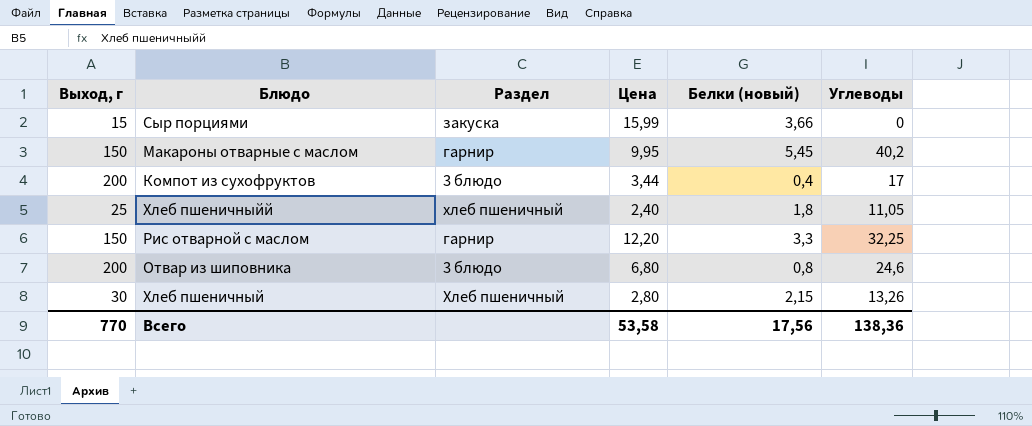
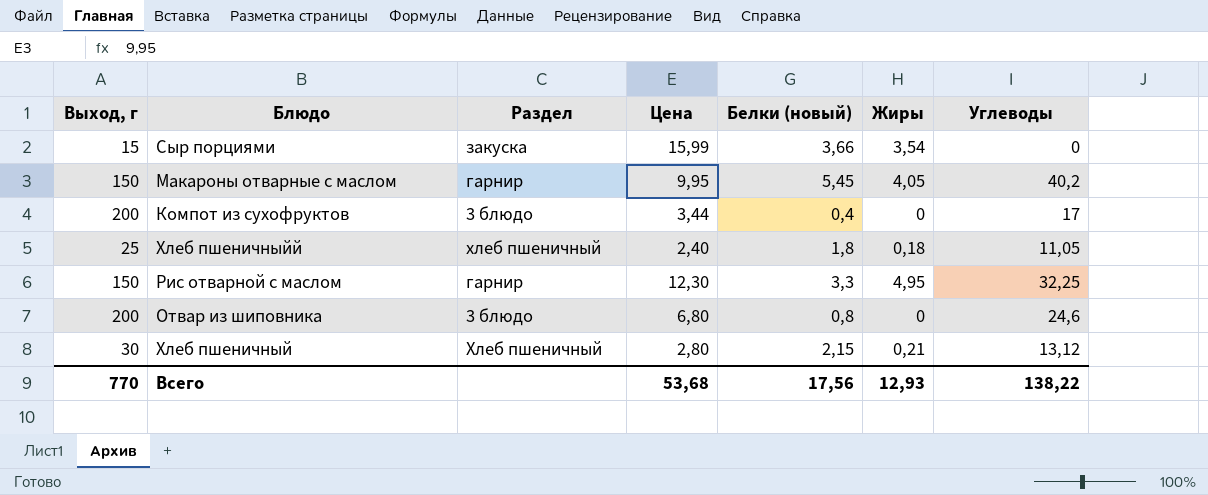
column Жиры | position: none -> 6
Рис отварной с маслом | Цена: 12,20 -> 12,30
Хлеб пшеничный | Углеводы: 13,26 -> 13,12
Всего | Цена: 53,58 -> 53,68
Всего | Углеводы: 138,36 -> 138,22

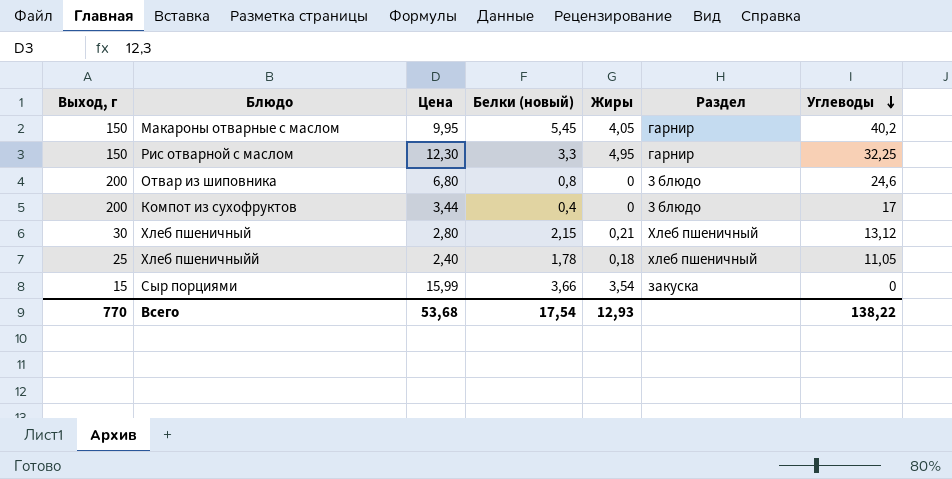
row order: none -> Углеводы descending
column Раздел | position: 3 -> 6
Хлеб пшеничныйй | Белки (новый): 1,8 -> 1,78
Всего | Белки (новый): 17,56 -> 17,54

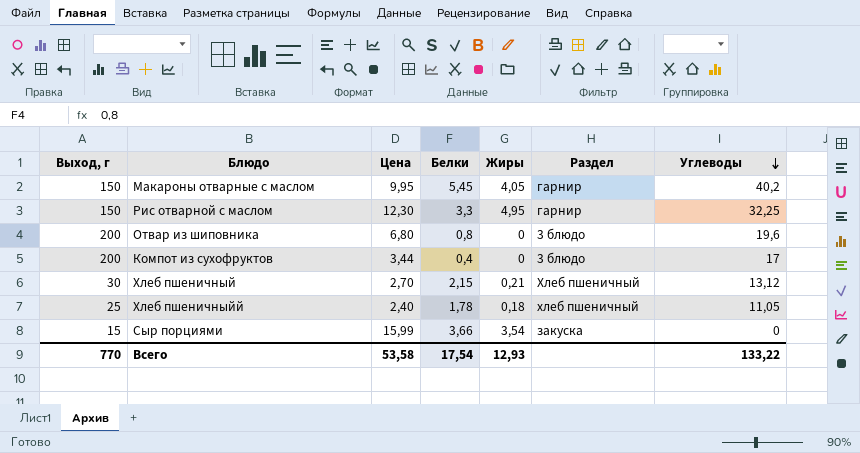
column name: Белки (новый) -> Белки
Отвар из шиповника | Углеводы: 24,6 -> 19,6
Хлеб пшеничный | Цена: 2,80 -> 2,70
Всего | Цена: 53,68 -> 53,58
Всего | Углеводы: 138,22 -> 133,22

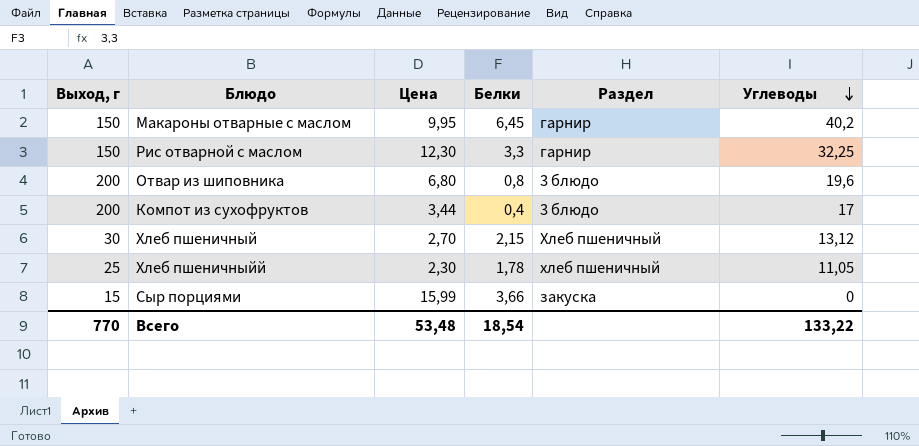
column Жиры | position: 5 -> none
Макароны отварные с маслом | Белки: 5,45 -> 6,45
Хлеб пшеничныйй | Цена: 2,40 -> 2,30
Всего | Цена: 53,58 -> 53,48
Всего | Белки: 17,54 -> 18,54

